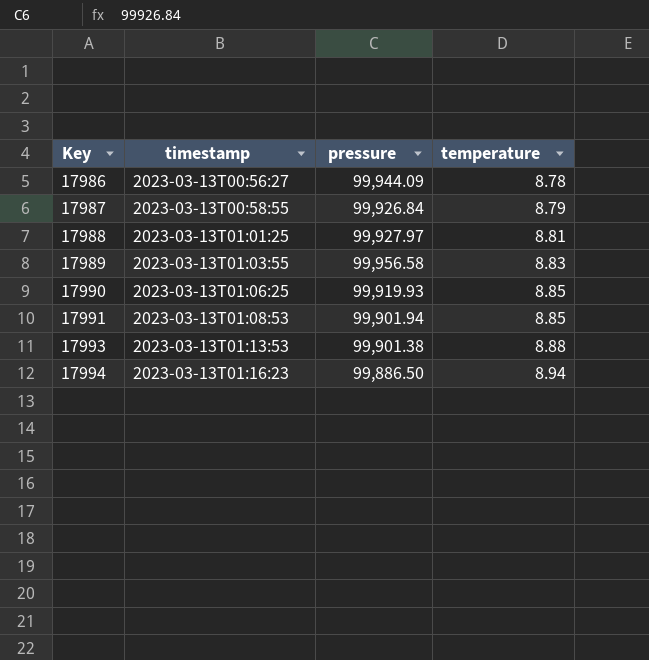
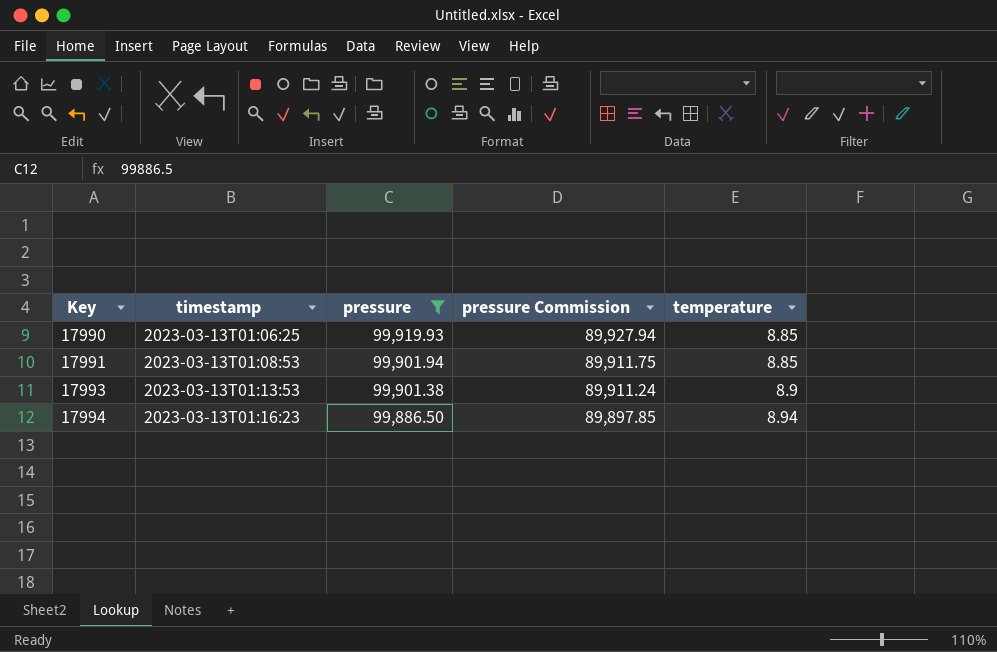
filter: none -> pressure <= 99,919.93
column pressure Commission | formula: none -> [pressure] * 0.9
17993 | temperature: 8.88 -> 8.9

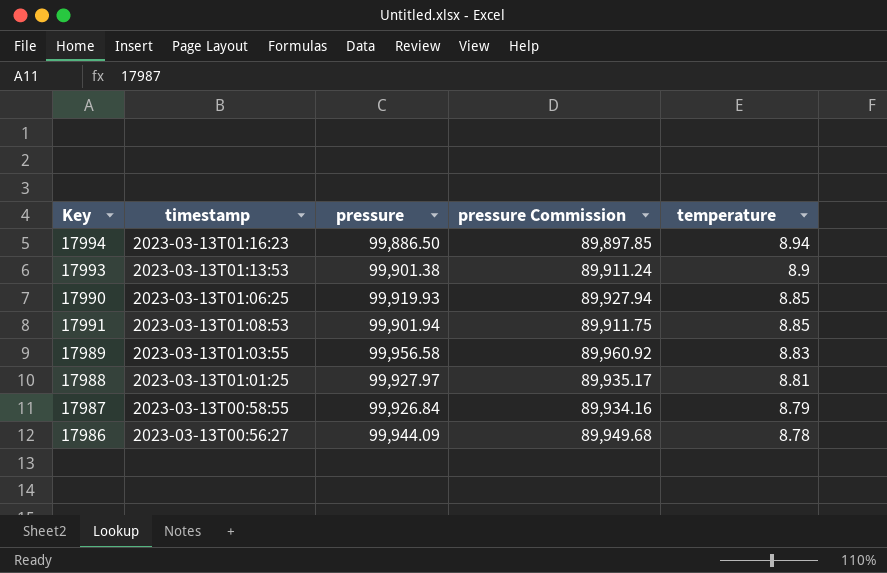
filter: pressure <= 99,919.93 -> none
row order: Key ascending -> temperature descending

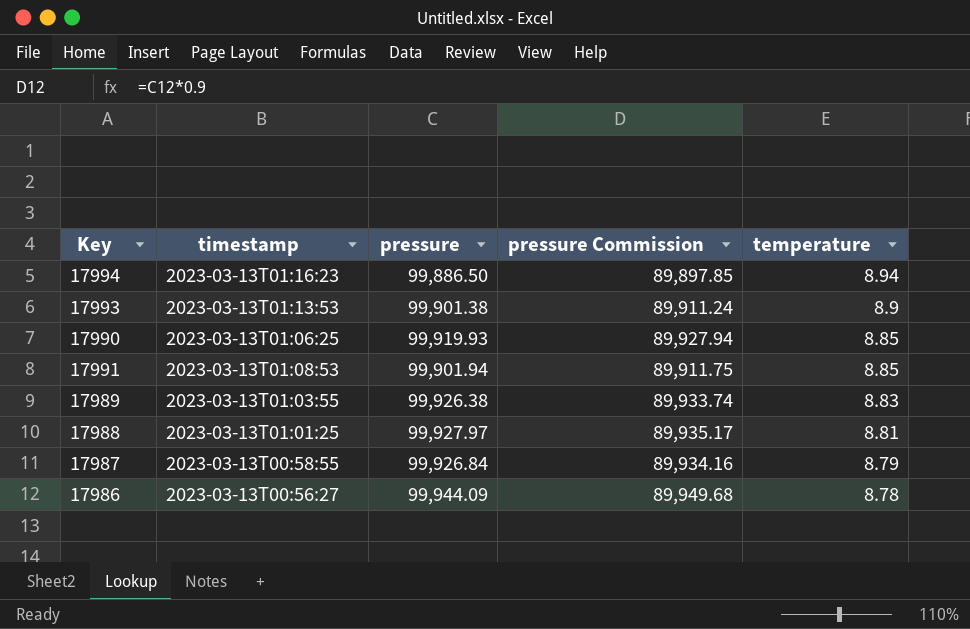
17989 | pressure: 99,956.58 -> 99,926.38
17989 | pressure Commission: 89,960.92 -> 89,933.74

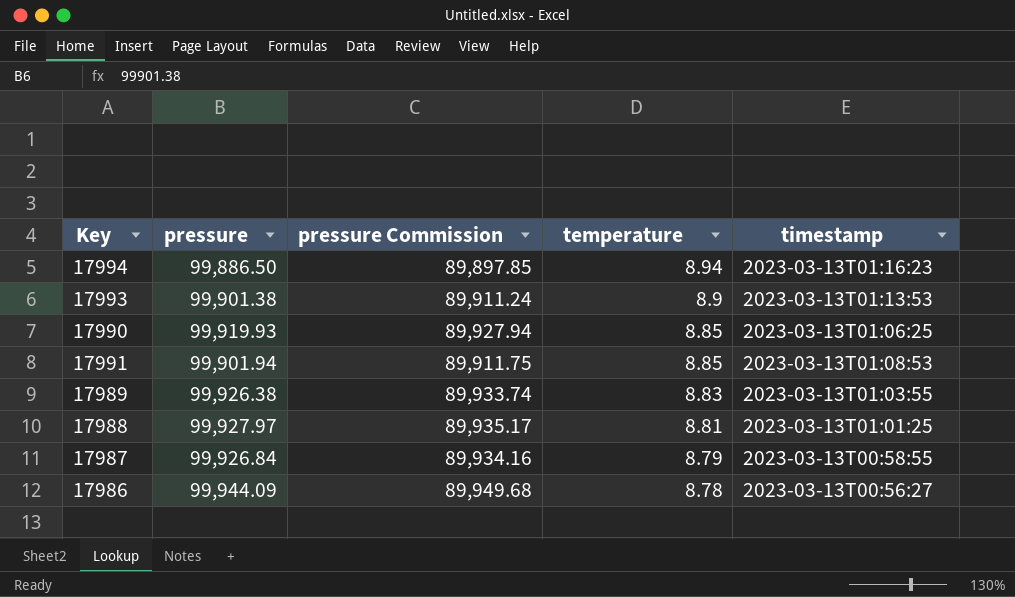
column timestamp | position: 2 -> 5

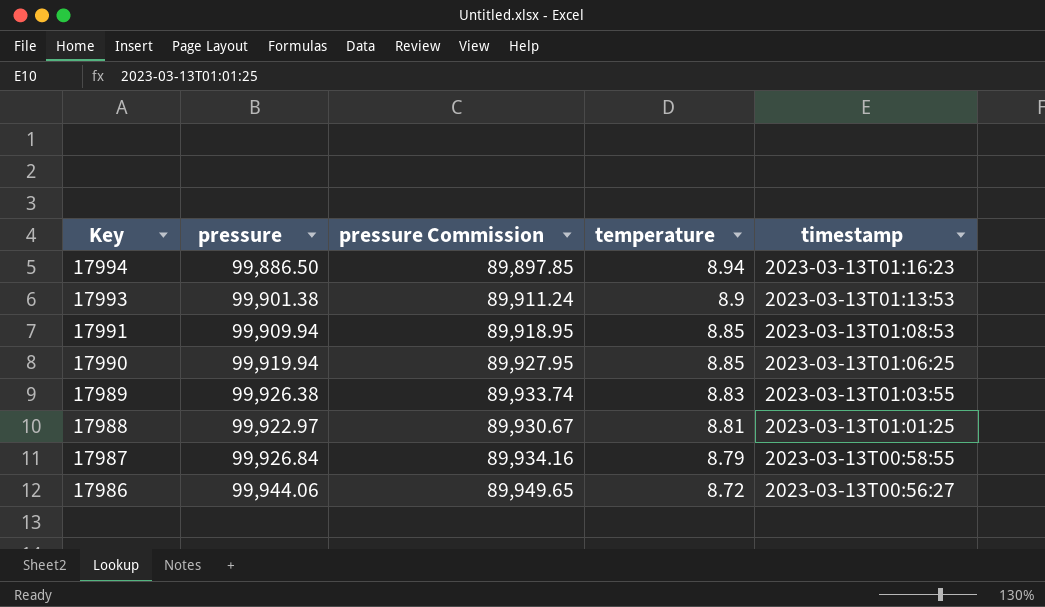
row order: temperature descending -> Key descending
17991 | pressure: 99,901.94 -> 99,909.94
17991 | pressure Commission: 89,911.75 -> 89,918.95
17990 | pressure: 99,919.93 -> 99,919.94
17990 | pressure Commission: 89,927.94 -> 89,927.95
17988 | pressure: 99,927.97 -> 99,922.97
17988 | pressure Commission: 89,935.17 -> 89,930.67
17986 | pressure: 99,944.09 -> 99,944.06
17986 | pressure Commission: 89,949.68 -> 89,949.65
17986 | temperature: 8.78 -> 8.72

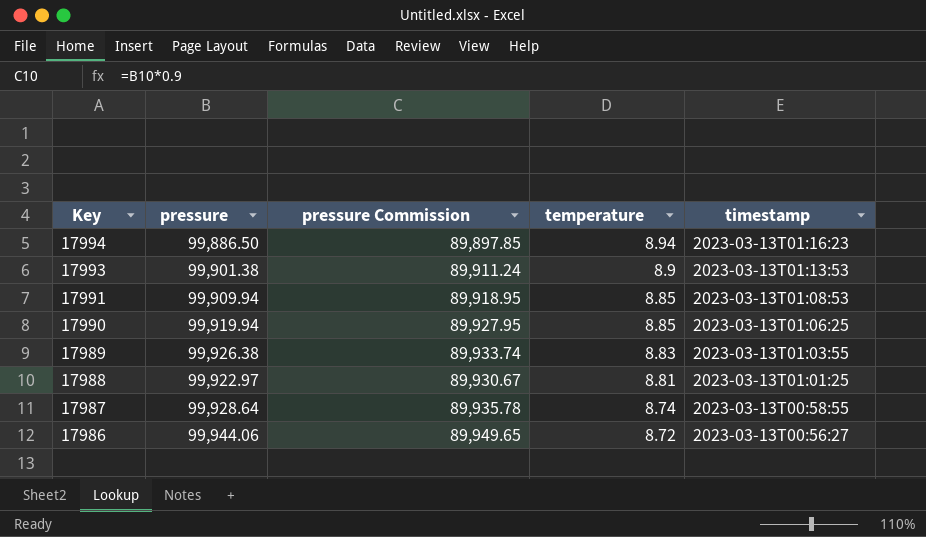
17987 | pressure: 99,926.84 -> 99,928.64
17987 | pressure Commission: 89,934.16 -> 89,935.78
17987 | temperature: 8.79 -> 8.74

